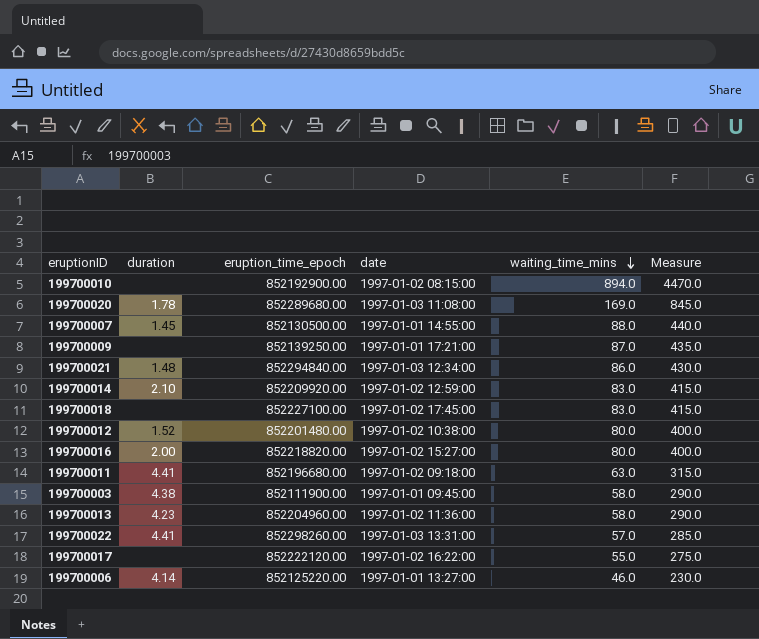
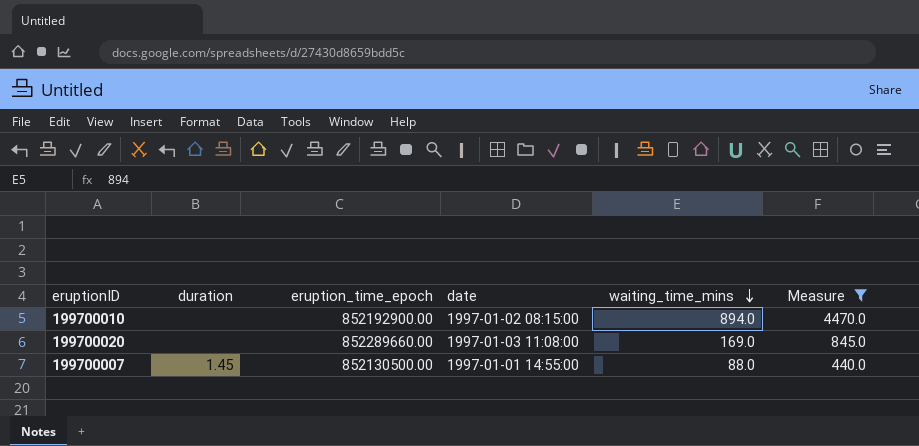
filter: none -> Measure >= 440.0
199700020 | duration: 1.78 -> none
199700020 | eruption_time_epoch: 852289680.00 -> 852289660.00

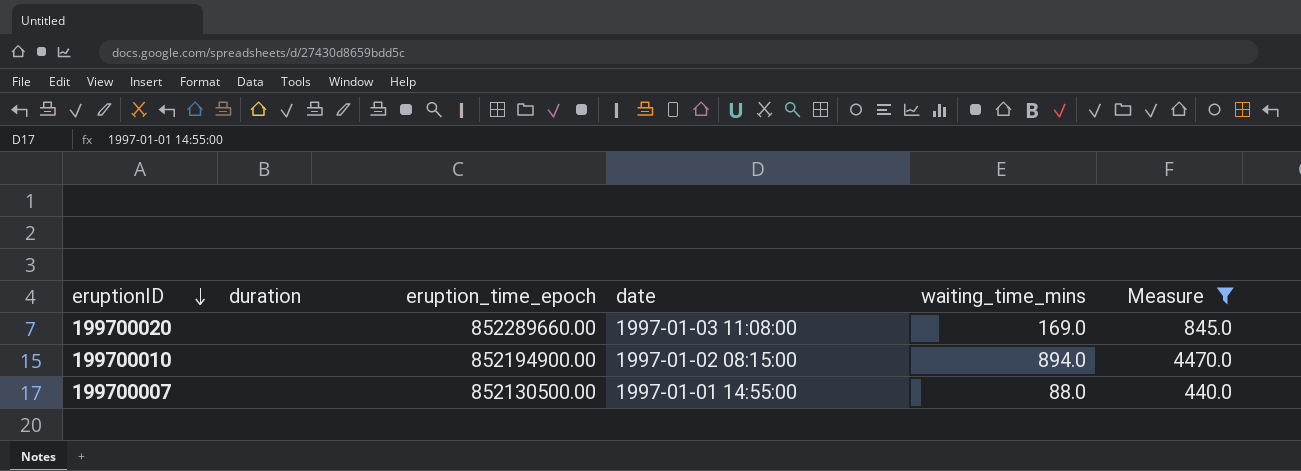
row order: waiting_time_mins descending -> eruptionID descending
199700010 | eruption_time_epoch: 852192900.00 -> 852194900.00
199700007 | duration: 1.45 -> none

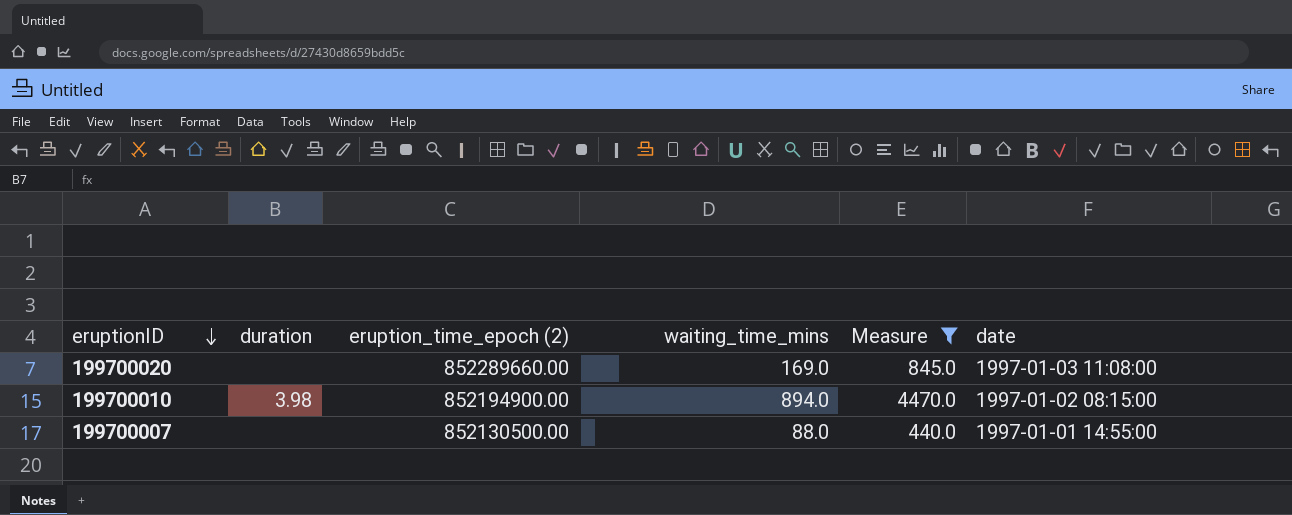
column name: eruption_time_epoch -> eruption_time_epoch (2)
column date | position: 4 -> 6
199700010 | duration: none -> 3.98

